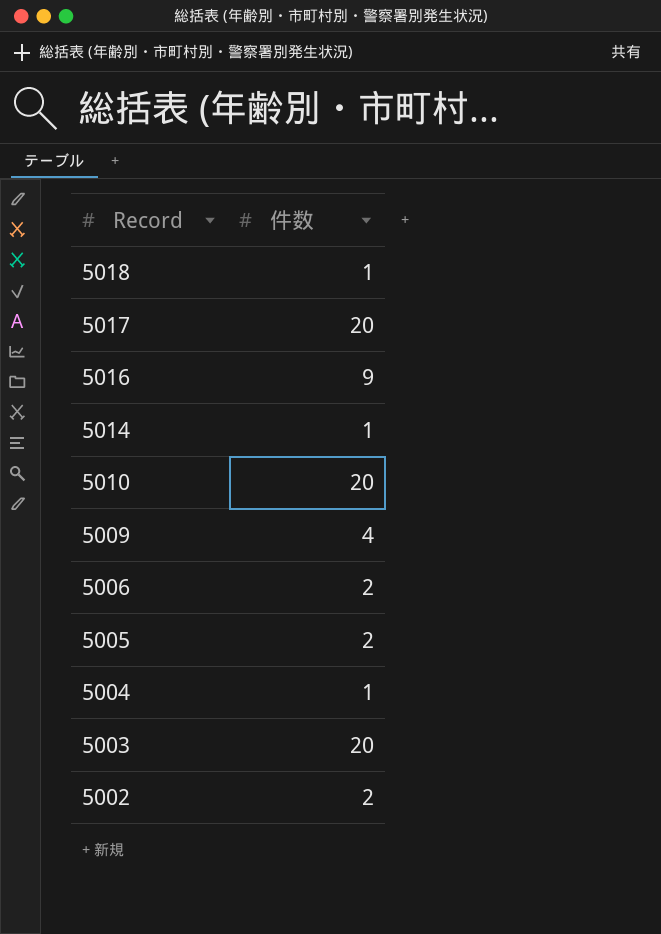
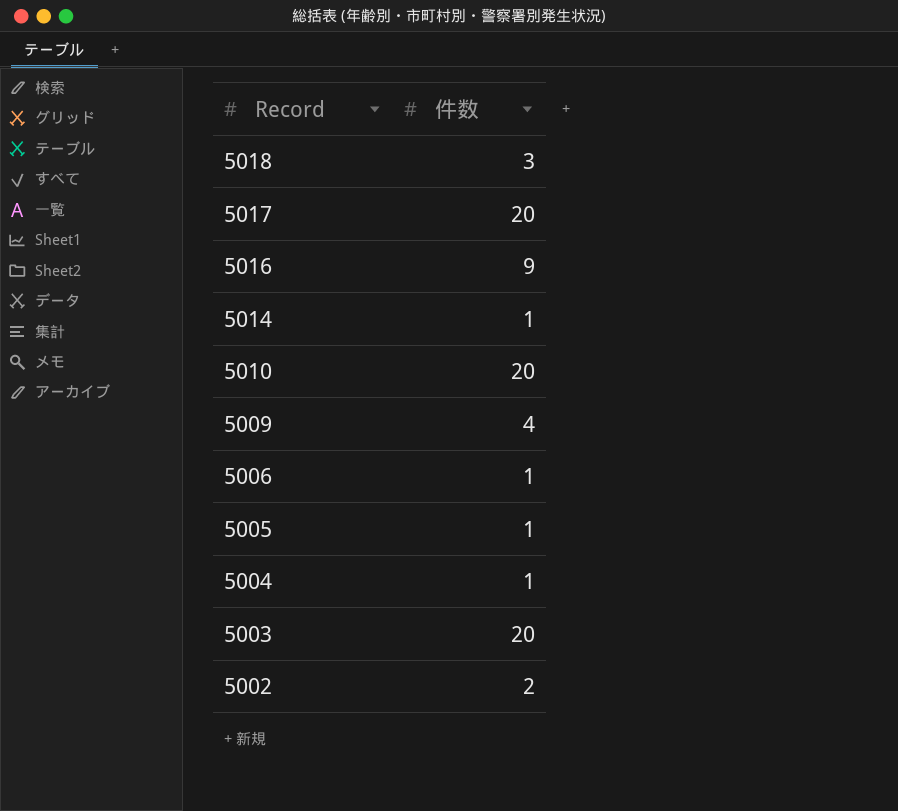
5018 | 件数: 1 -> 3
5006 | 件数: 2 -> 1
5005 | 件数: 2 -> 1

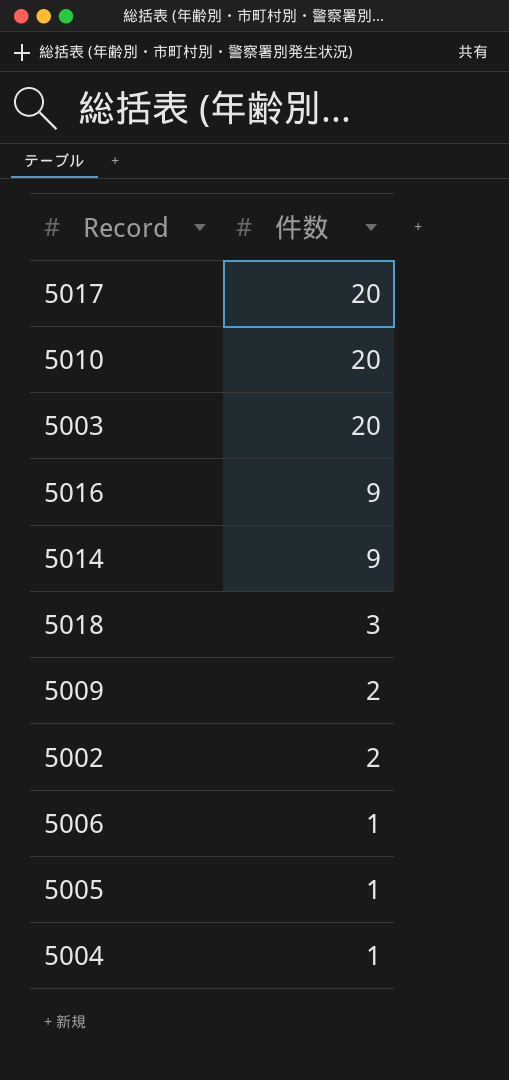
row order: Record descending -> 件数 descending
5014 | 件数: 1 -> 9
5009 | 件数: 4 -> 2

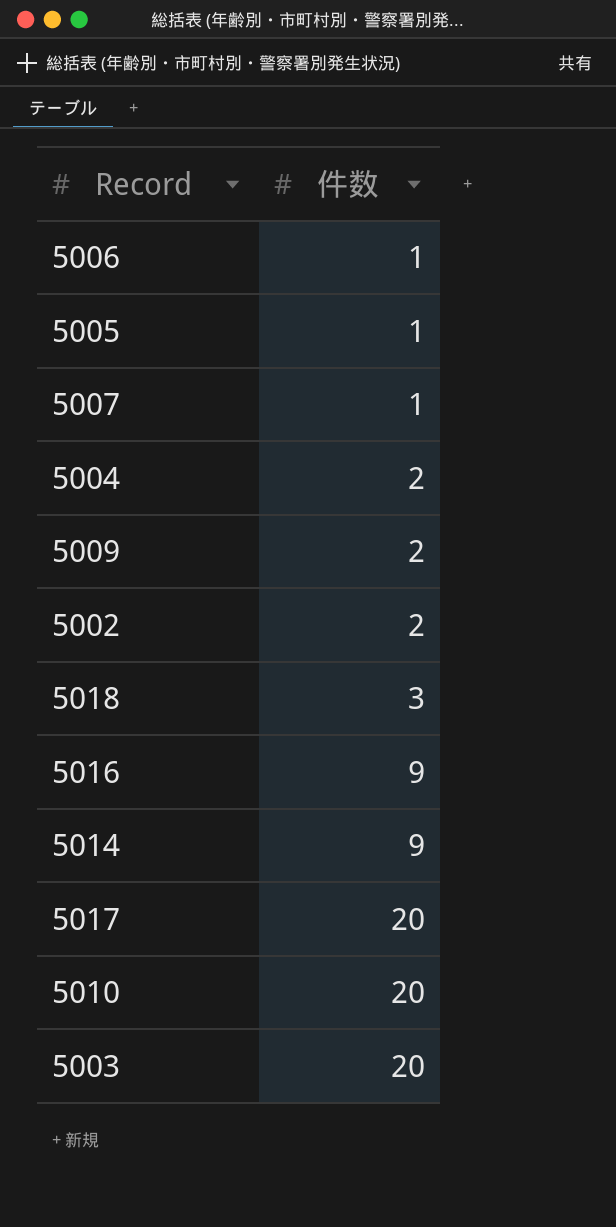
row order: 件数 descending -> 件数 ascending
row 5007: none -> 1
5004 | 件数: 1 -> 2

